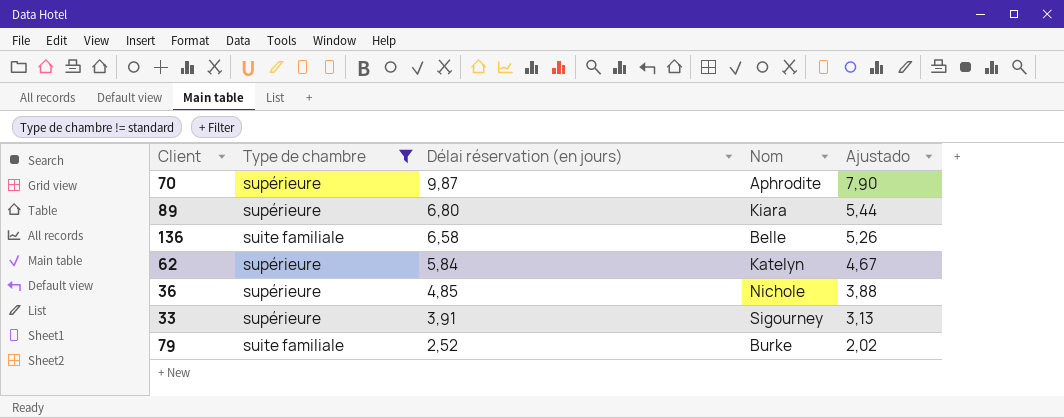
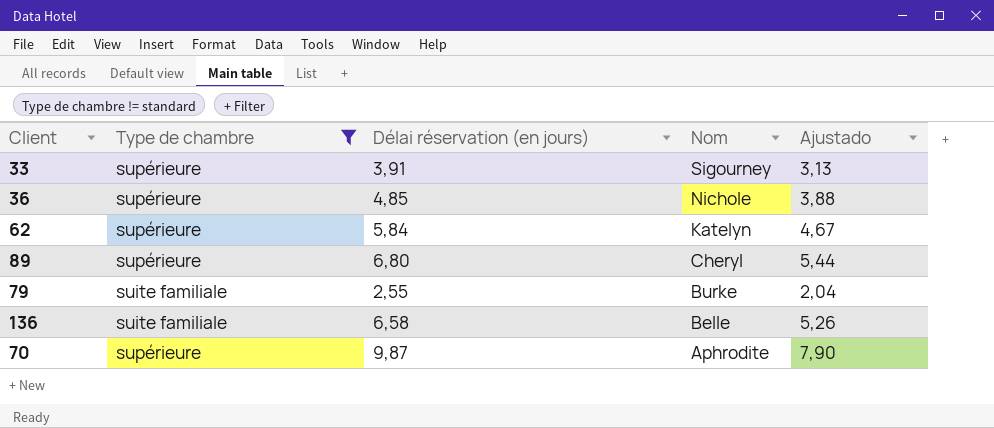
row order: Délai réservation (en jours) descending -> Nom descending
89 | Nom: Kiara -> Cheryl
79 | Délai réservation (en jours): 2,52 -> 2,55
79 | Ajustado: 2,02 -> 2,04

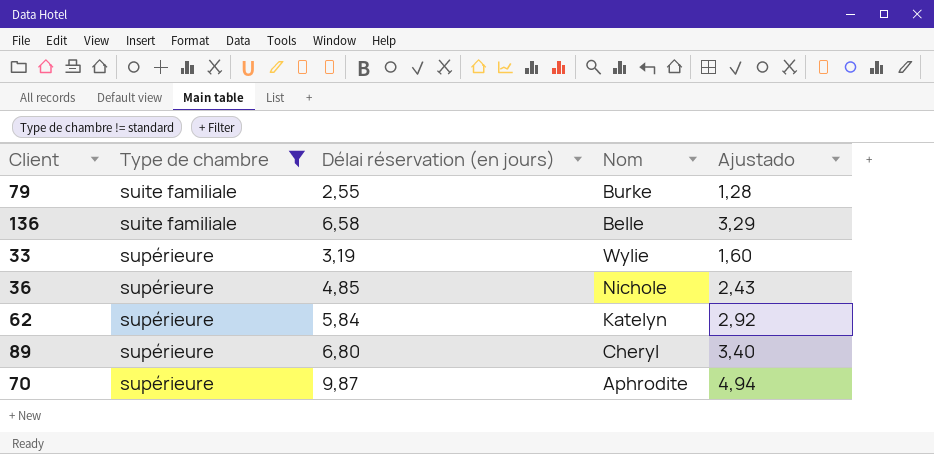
row order: Nom descending -> Type de chambre ascending
column Ajustado | formula: [Délai réservation (en jours)] * 0,8 -> [Délai réservation (en jours)] * 0,5
33 | Délai réservation (en jours): 3,91 -> 3,19
33 | Nom: Sigourney -> Wylie

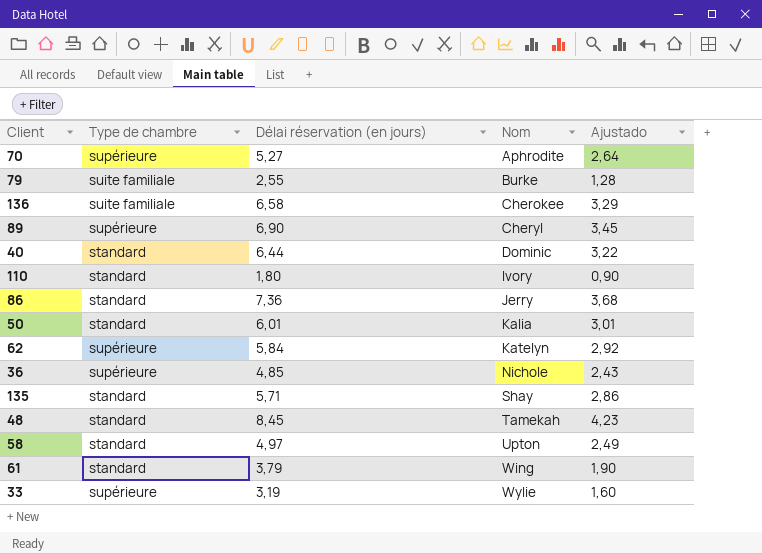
filter: Type de chambre != standard -> none
row order: Type de chambre ascending -> Nom ascending
70 | Délai réservation (en jours): 9,87 -> 5,27
70 | Ajustado: 4,94 -> 2,64
136 | Nom: Belle -> Cherokee
89 | Délai réservation (en jours): 6,80 -> 6,90
89 | Ajustado: 3,40 -> 3,45

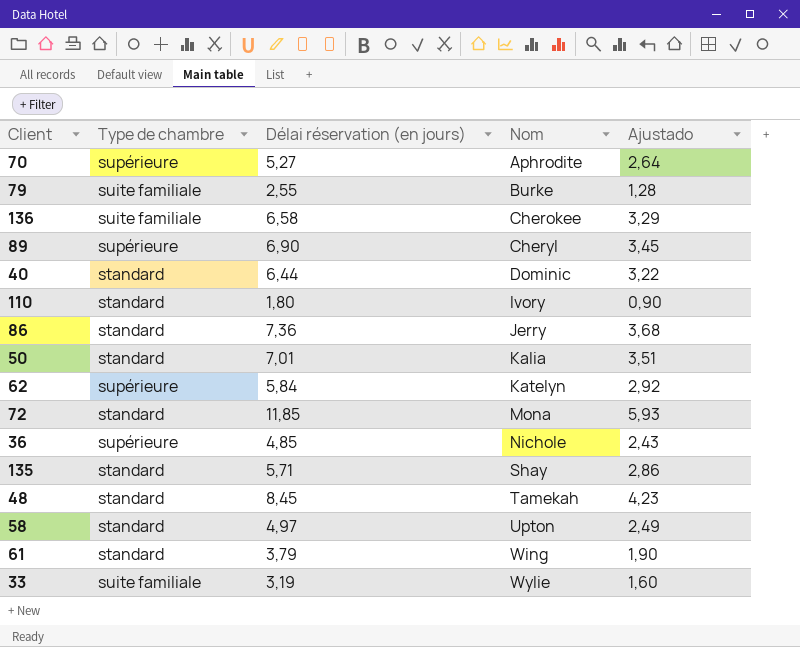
50 | Délai réservation (en jours): 6,01 -> 7,01
50 | Ajustado: 3,01 -> 3,51
row 72: none -> standard | 11,85 | Mona | 5,93
33 | Type de chambre: supérieure -> suite familiale

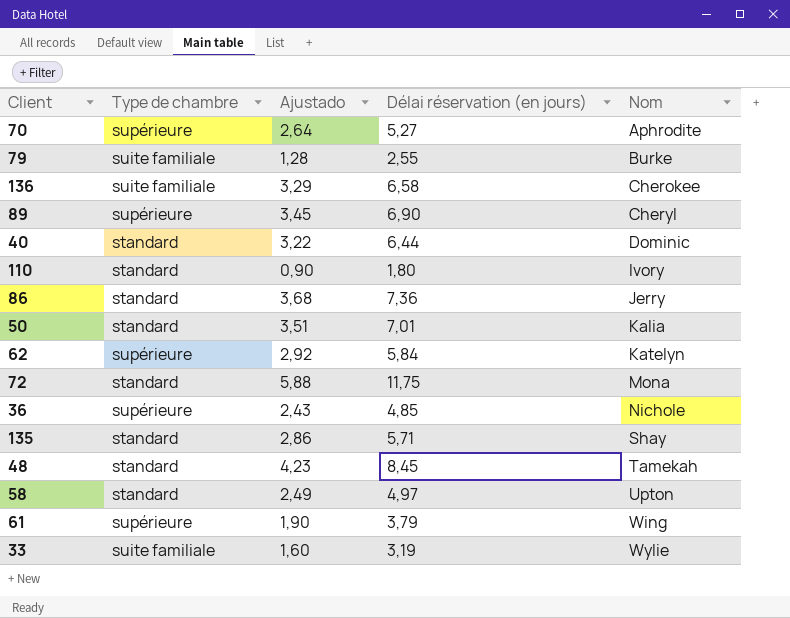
column Ajustado | position: 5 -> 3
72 | Ajustado: 5,93 -> 5,88
72 | Délai réservation (en jours): 11,85 -> 11,75
61 | Type de chambre: standard -> supérieure

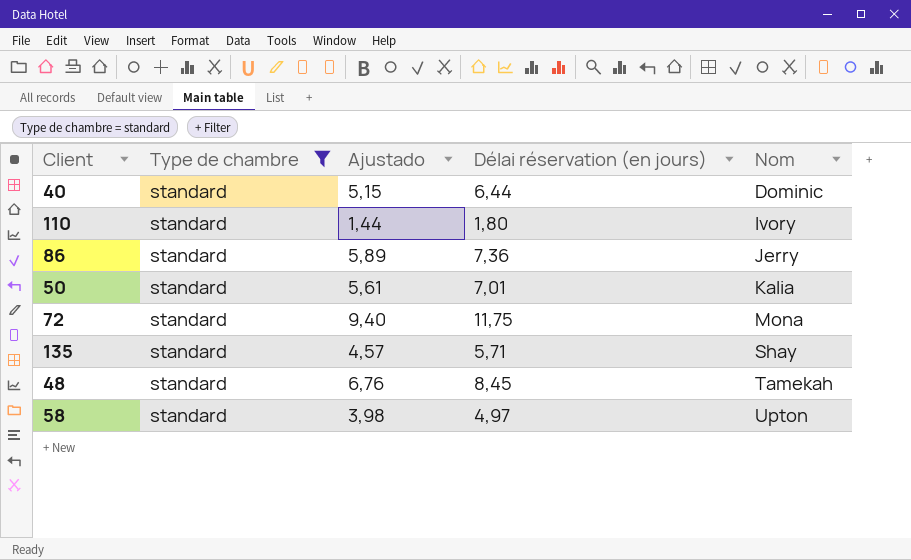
filter: none -> Type de chambre = standard
column Ajustado | formula: [Délai réservation (en jours)] * 0,5 -> [Délai réservation (en jours)] * 0,8

